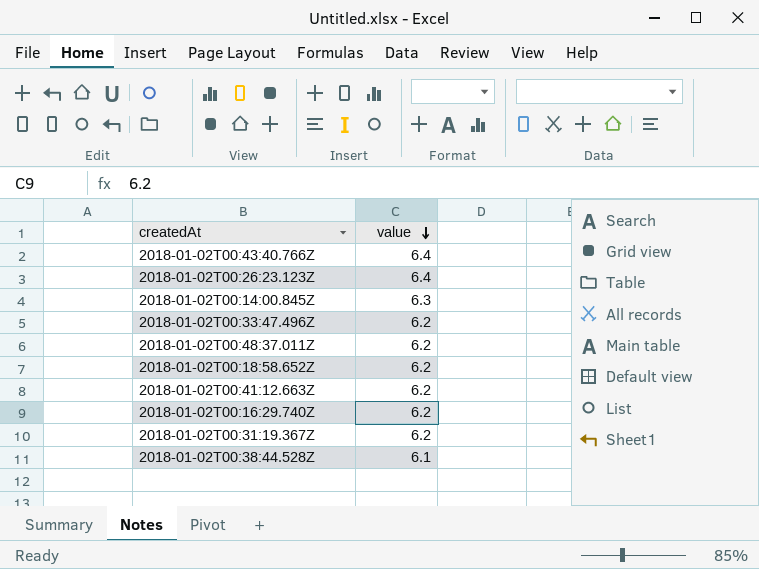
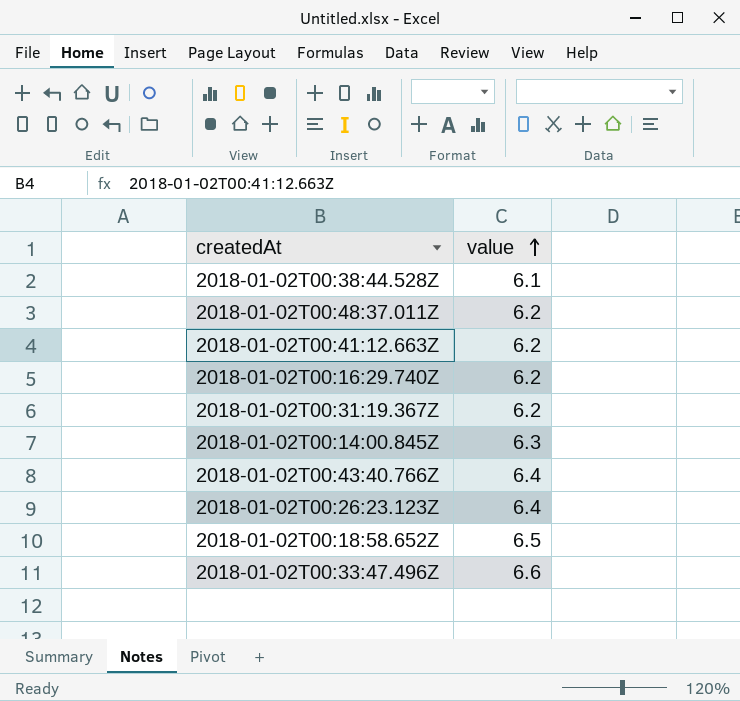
row order: value descending -> value ascending
2018-01-02T00:18:58.652Z | value: 6.2 -> 6.5
2018-01-02T00:33:47.496Z | value: 6.2 -> 6.6

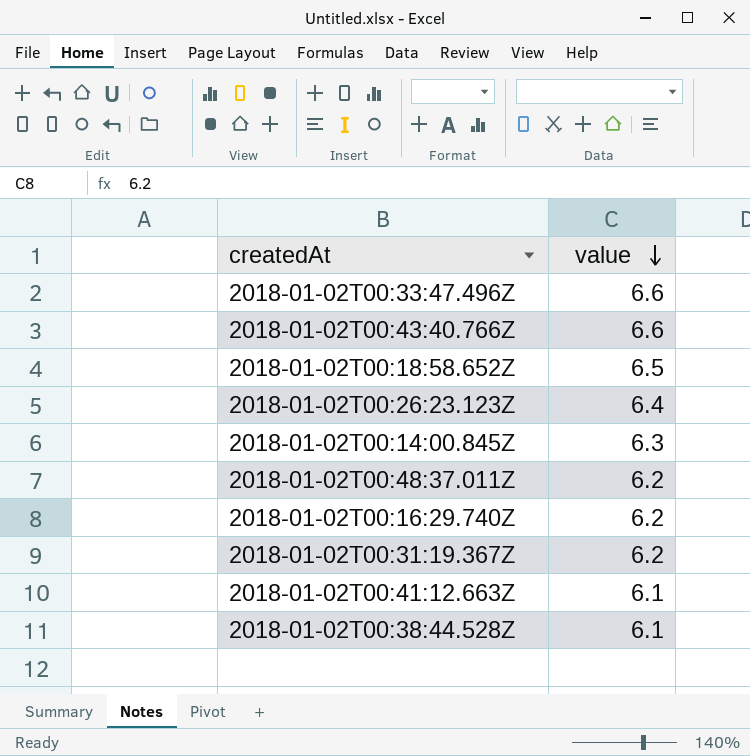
row order: value ascending -> value descending
2018-01-02T00:43:40.766Z | value: 6.4 -> 6.6
2018-01-02T00:41:12.663Z | value: 6.2 -> 6.1

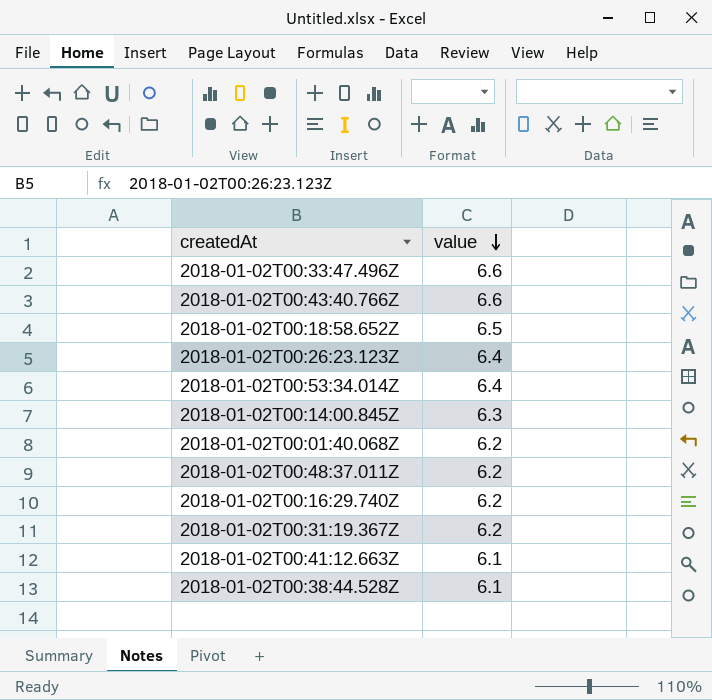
row 2018-01-02T00:53:34.014Z: none -> 6.4
row 2018-01-02T00:01:40.068Z: none -> 6.2

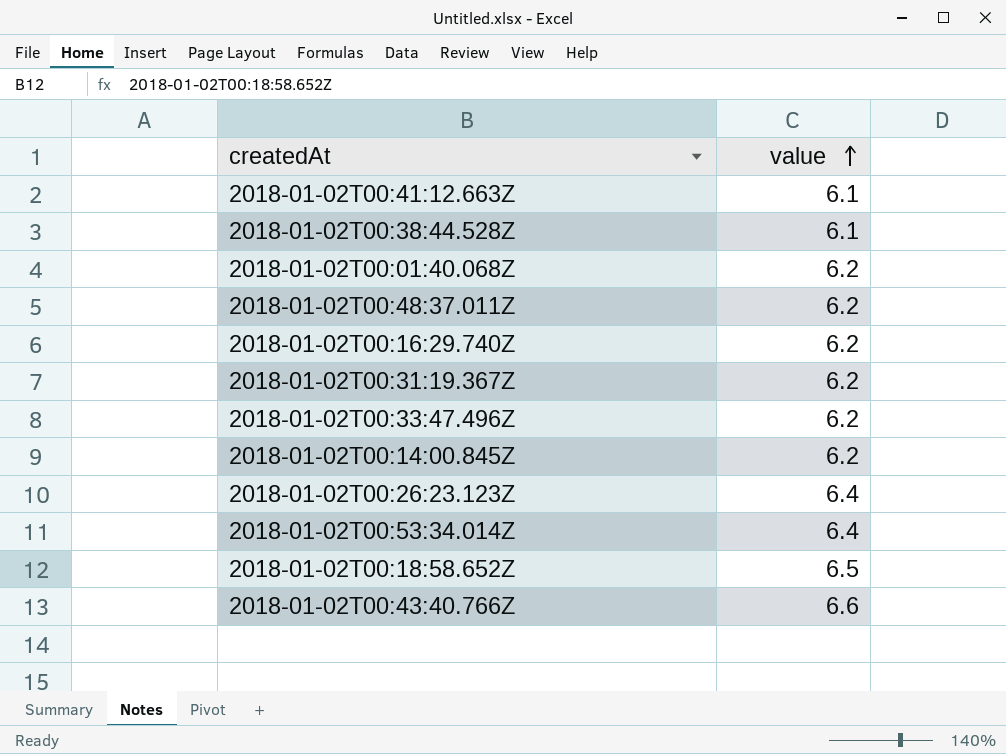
row order: value descending -> value ascending
2018-01-02T00:33:47.496Z | value: 6.6 -> 6.2
2018-01-02T00:14:00.845Z | value: 6.3 -> 6.2

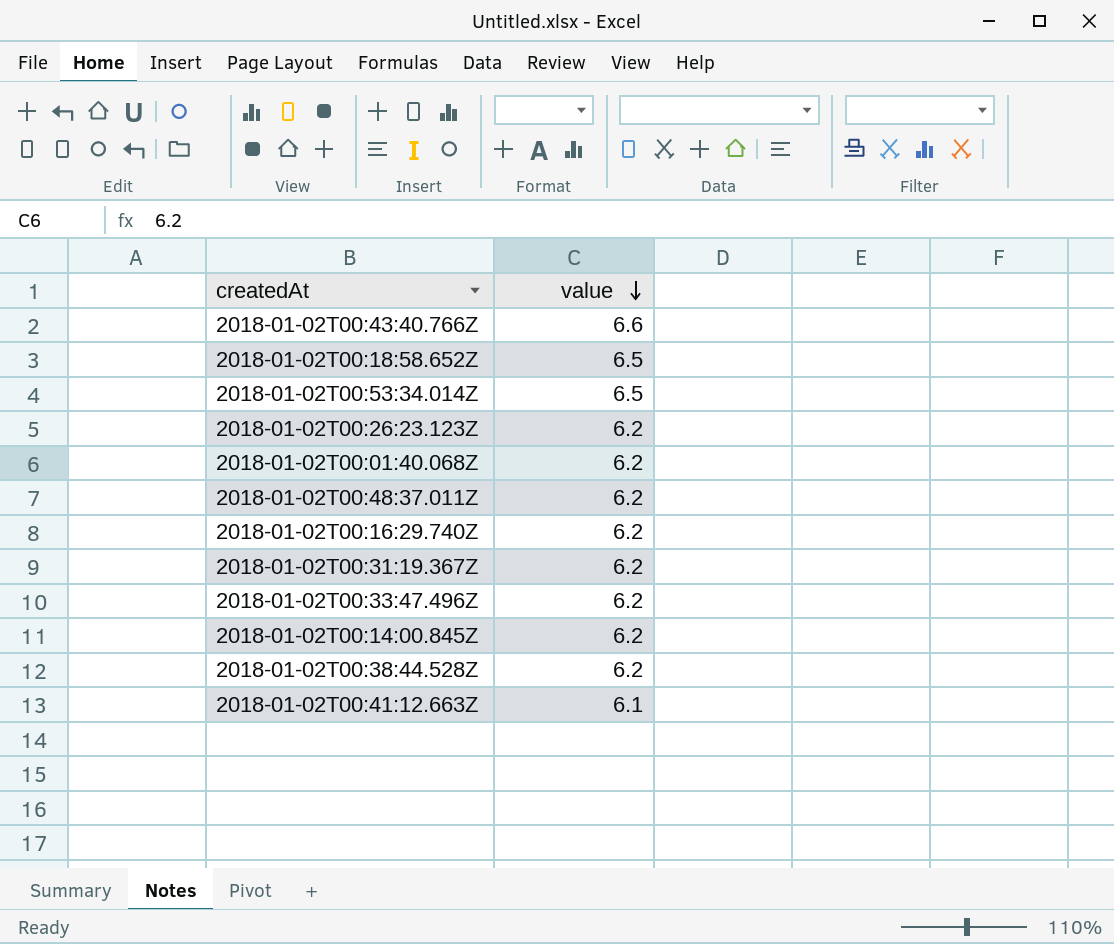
row order: value ascending -> value descending
2018-01-02T00:53:34.014Z | value: 6.4 -> 6.5
2018-01-02T00:26:23.123Z | value: 6.4 -> 6.2
2018-01-02T00:38:44.528Z | value: 6.1 -> 6.2

